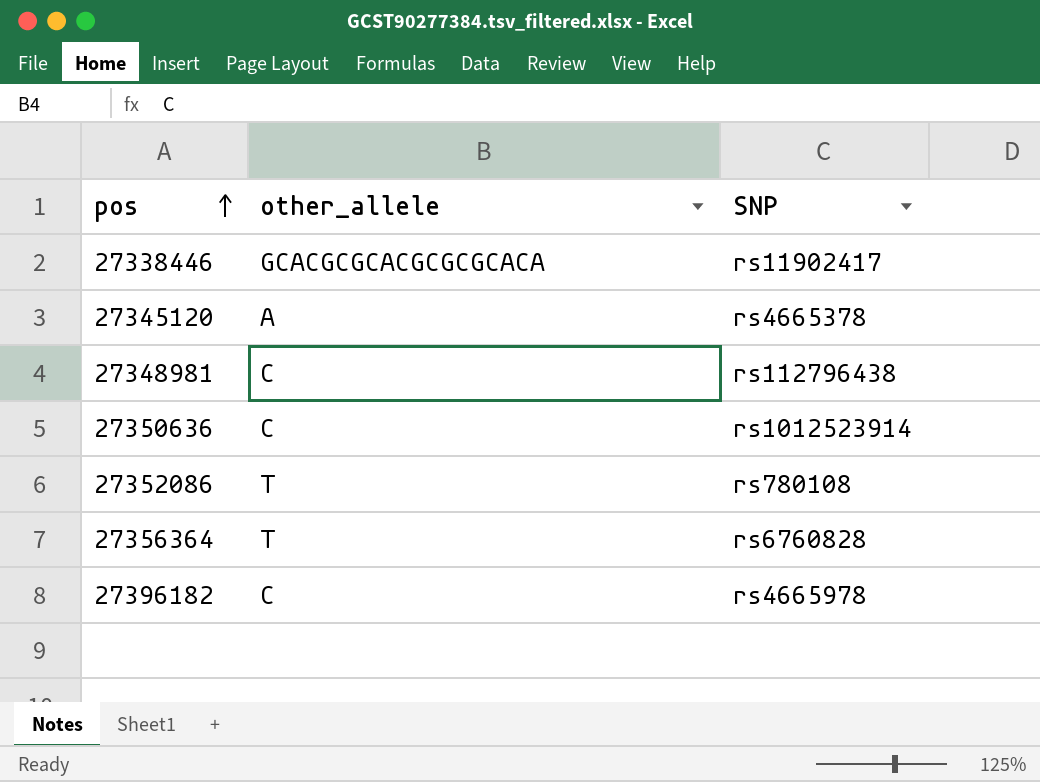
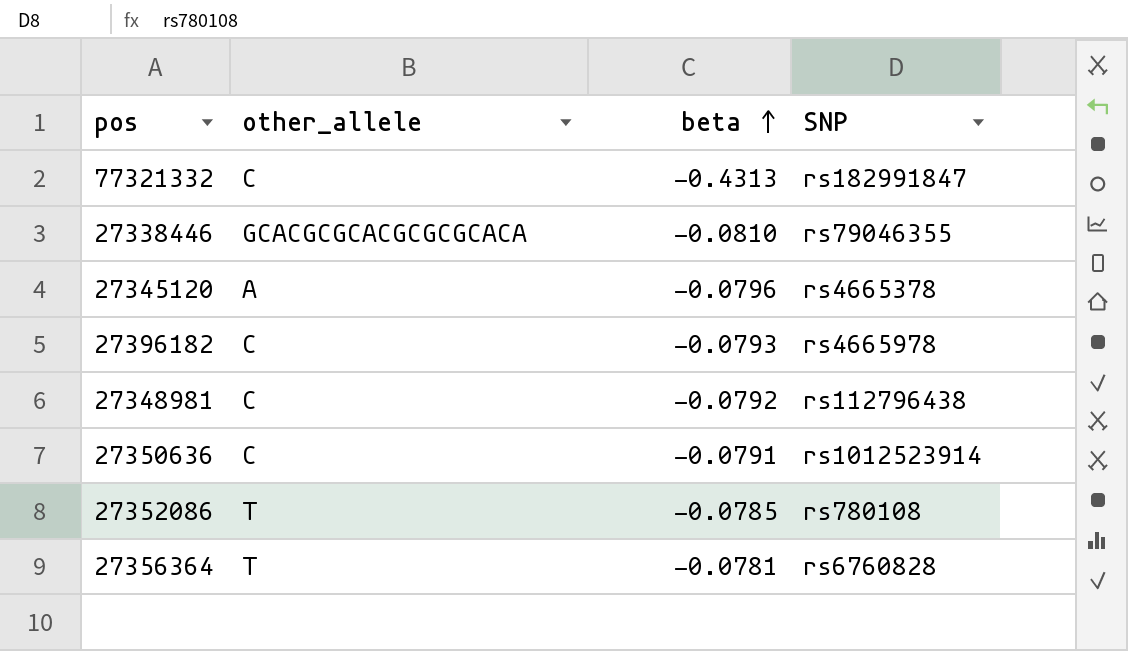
row order: pos ascending -> beta ascending
column beta | position: none -> 3
row 77321332: none -> C | -0.4313 | rs182991847
27338446 | SNP: rs11902417 -> rs79046355

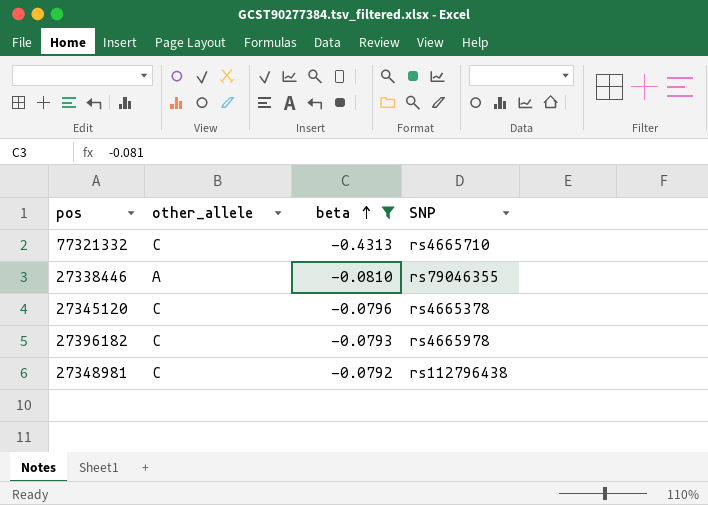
filter: none -> beta <= -0.0792
77321332 | SNP: rs182991847 -> rs4665710
27338446 | other_allele: GCACGCGCACGCGCGCACA -> A
27345120 | other_allele: A -> C

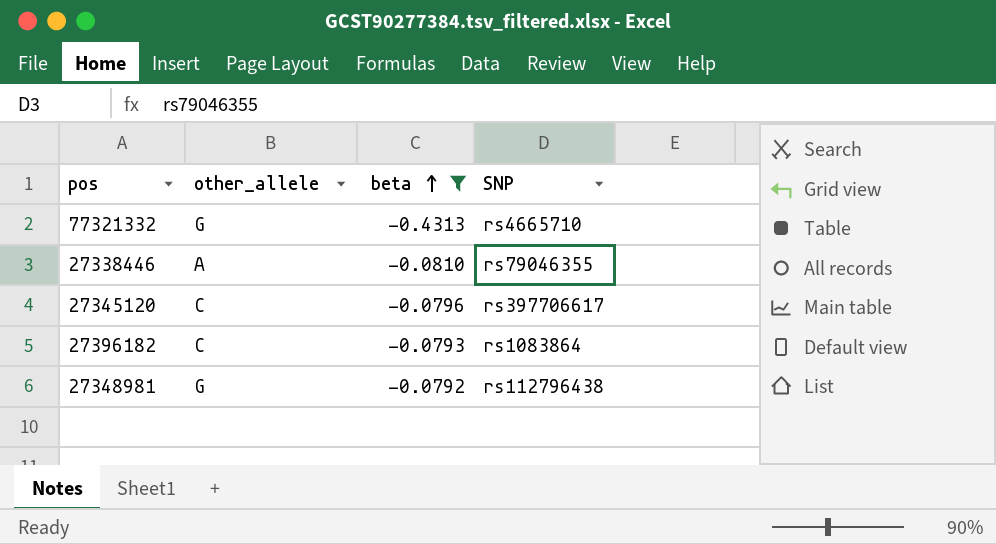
77321332 | other_allele: C -> G
27345120 | SNP: rs4665378 -> rs397706617
27396182 | SNP: rs4665978 -> rs1083864
27348981 | other_allele: C -> G

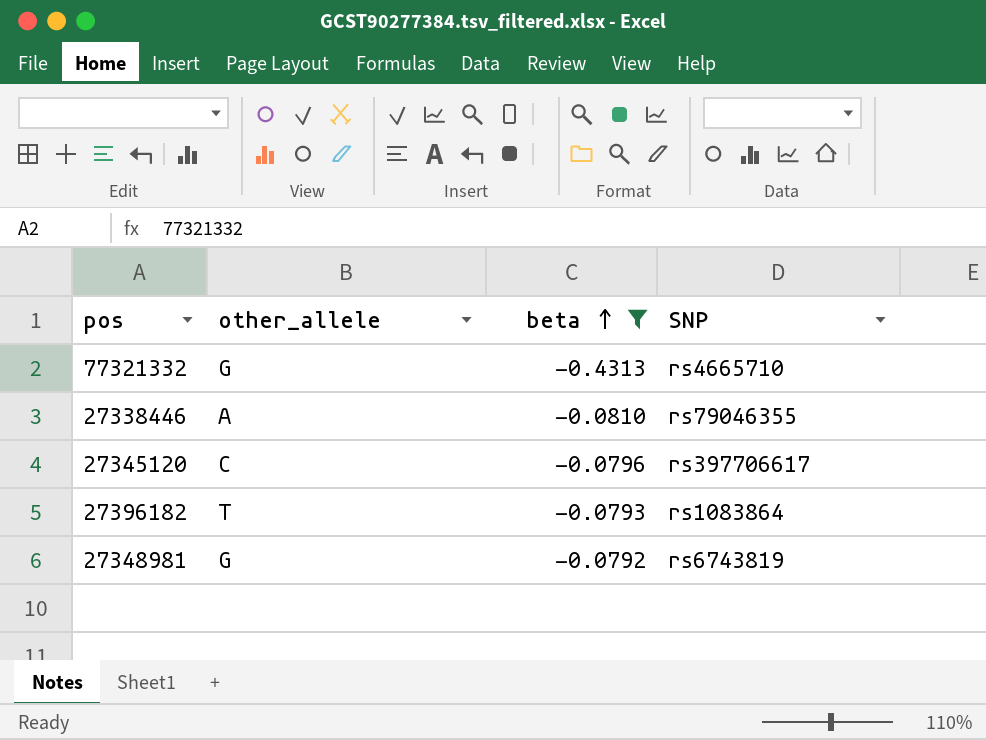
27396182 | other_allele: C -> T
27348981 | SNP: rs112796438 -> rs6743819

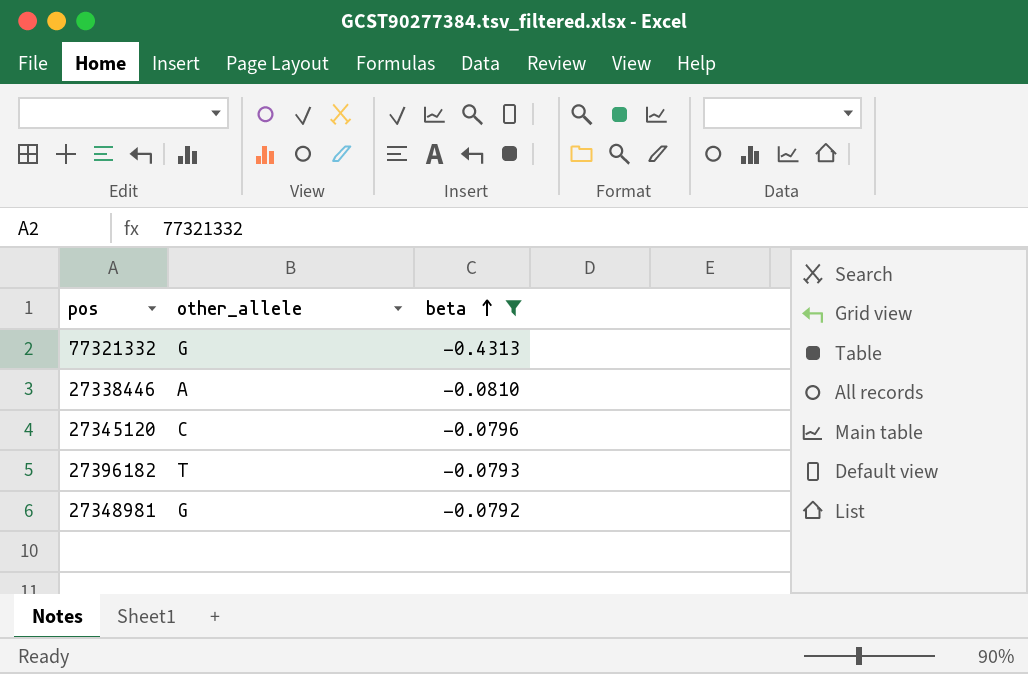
column SNP | position: 4 -> none

